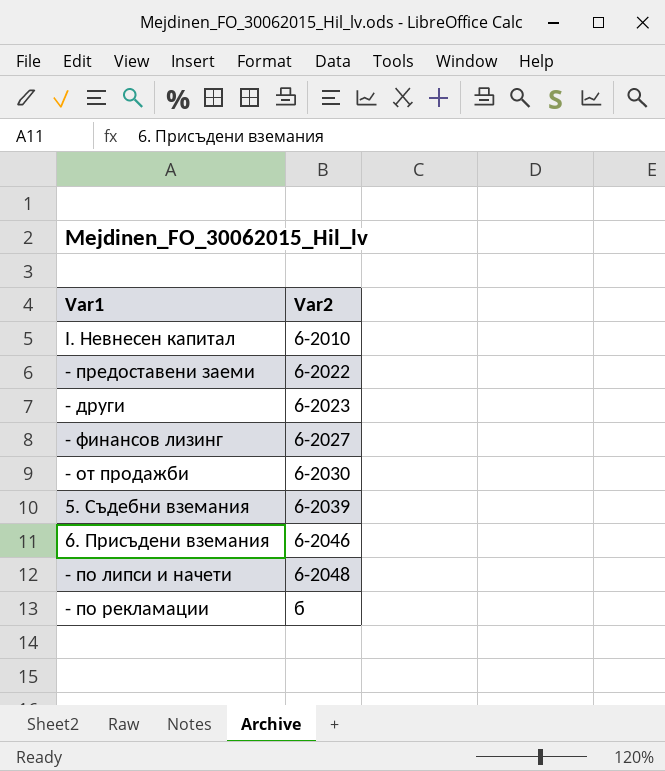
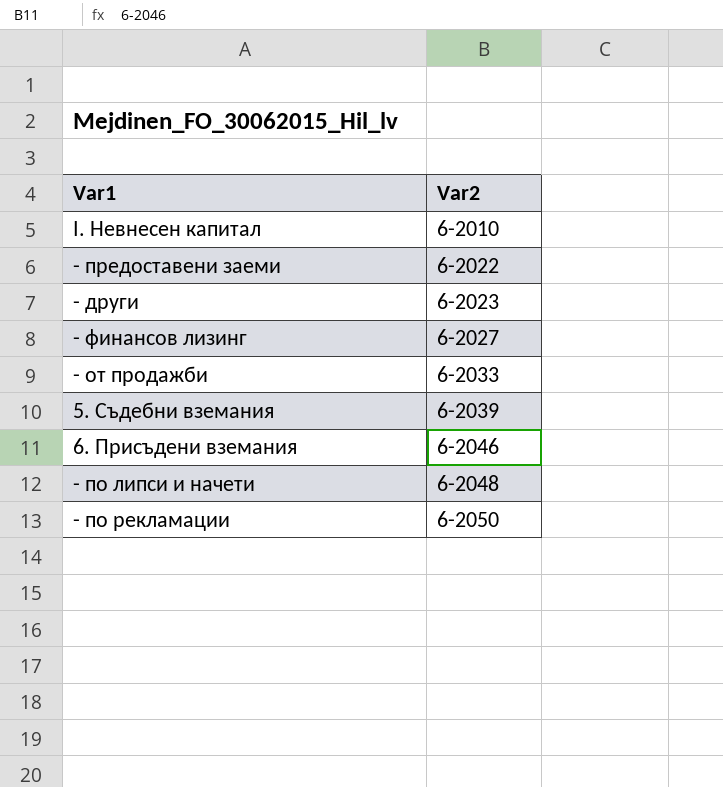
- от продажби | Var2: 6-2030 -> 6-2033
- по рекламации | Var2: б -> 6-2050

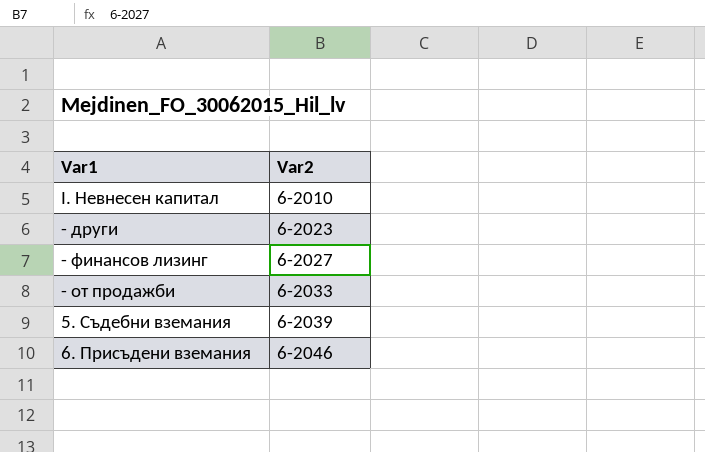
row - предоставени заеми: 6-2022 -> none
row - по липси и начети: 6-2048 -> none
row - по рекламации: 6-2050 -> none

